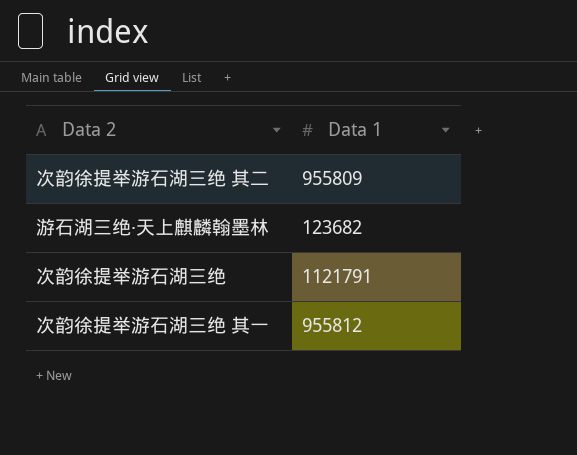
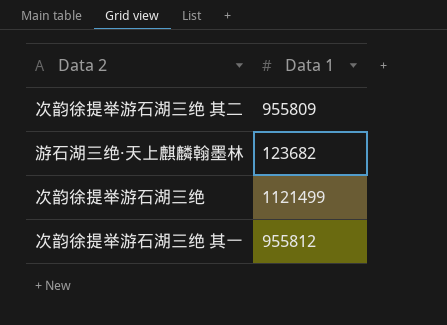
次韵徐提举游石湖三绝 | Data 1: 1121791 -> 1121499

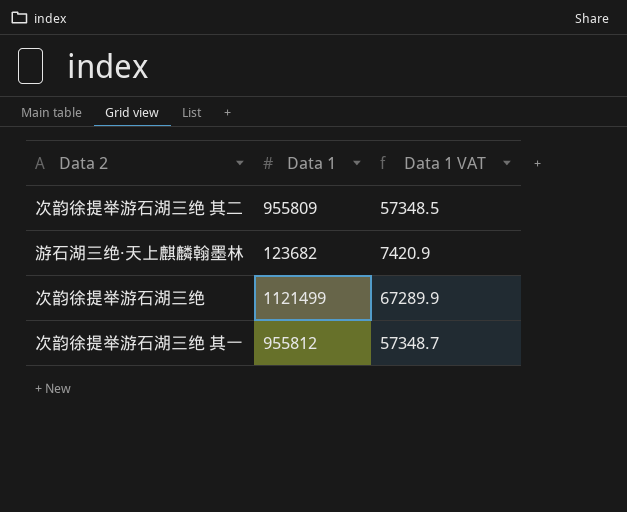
column Data 1 VAT | formula: none -> [Data 1] * 0.06

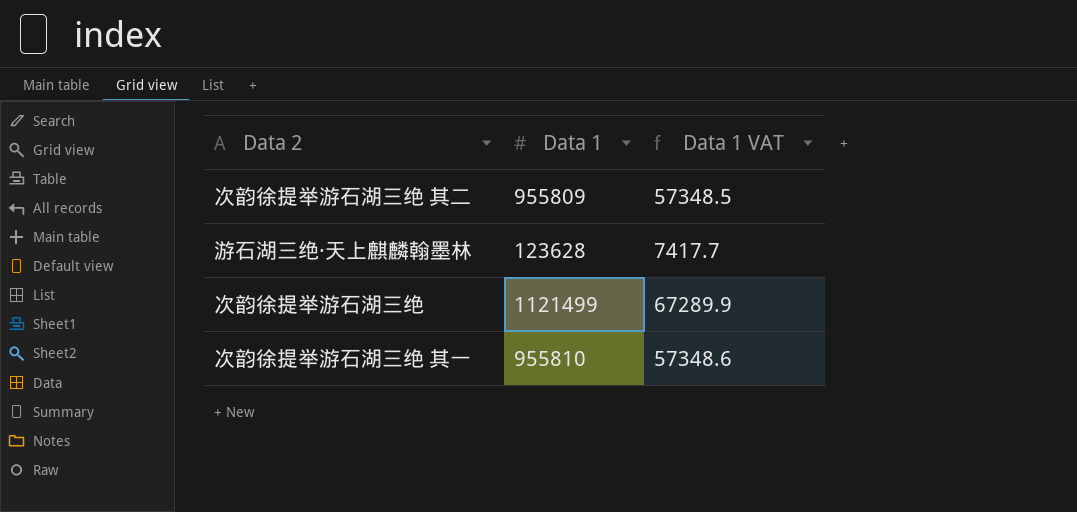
游石湖三绝·天上麒麟翰墨林 | Data 1: 123682 -> 123628
游石湖三绝·天上麒麟翰墨林 | Data 1 VAT: 7420.9 -> 7417.7
次韵徐提举游石湖三绝 其一 | Data 1: 955812 -> 955810
次韵徐提举游石湖三绝 其一 | Data 1 VAT: 57348.7 -> 57348.6

